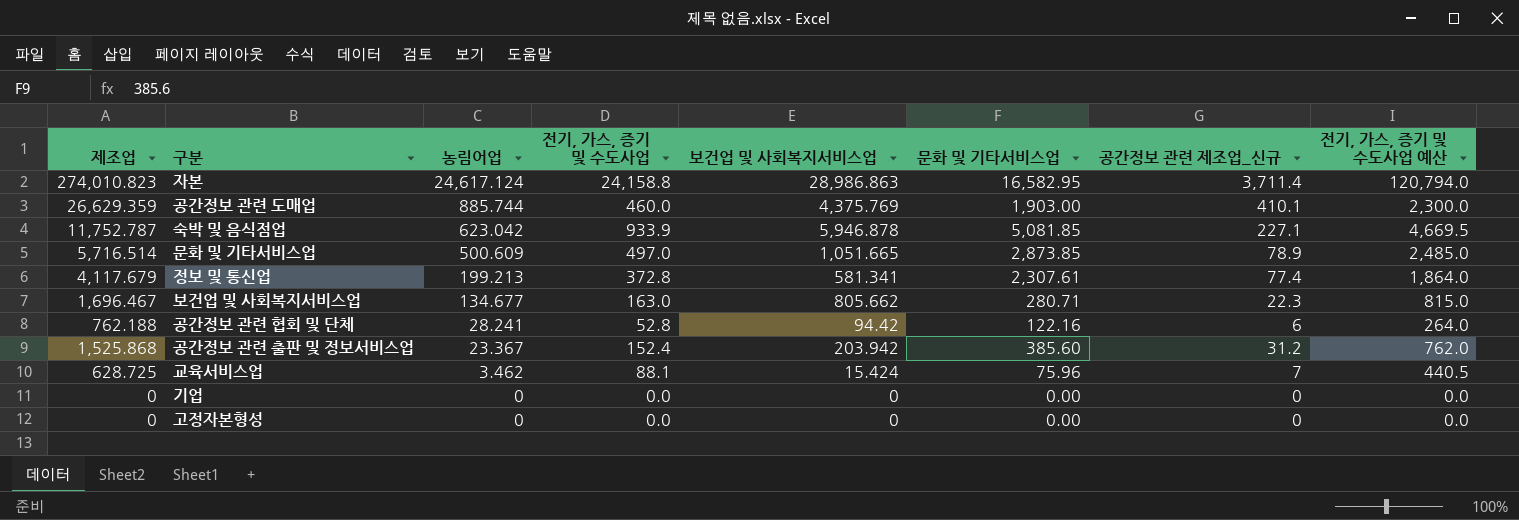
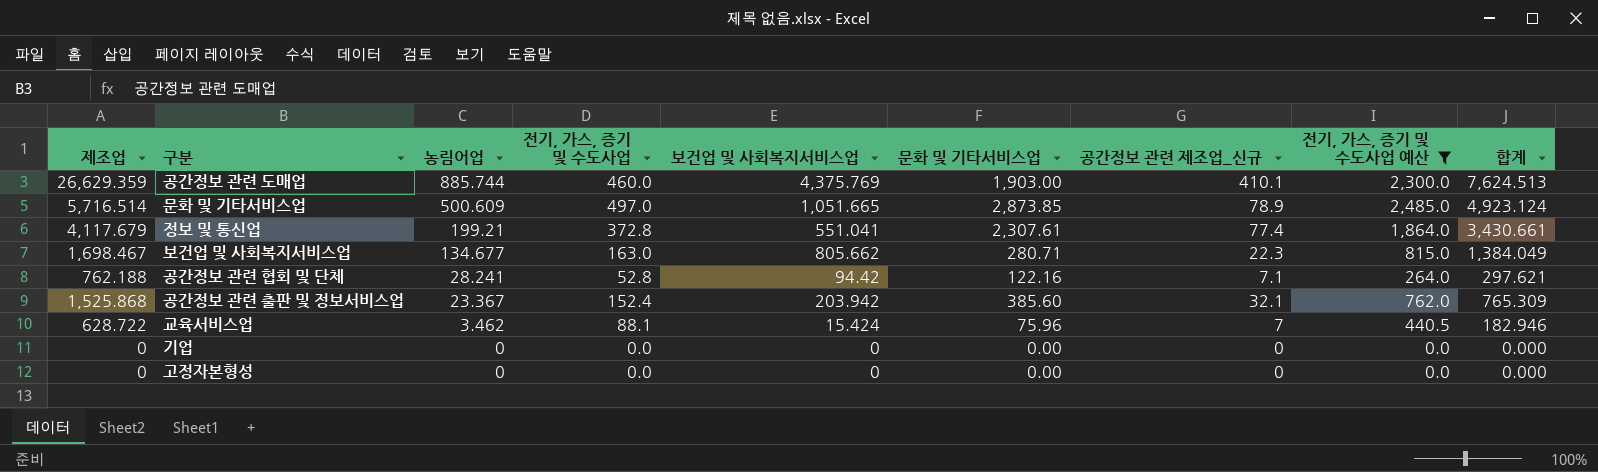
filter: none -> 전기, 가스, 증기 및 수도사업 예산 <= 2,485.0
column 합계 | formula: none -> [농림어업] + [전기, 가스, 증기 및 수도사업] + [보건업 및 사회복지서비스업] + [문화 및 기타서비스업]
정보 및 통신업 | 농림어업: 199.213 -> 199.21
정보 및 통신업 | 보건업 및 사회복지서비스업: 581.341 -> 551.041
보건업 및 사회복지서비스업 | 제조업: 1,696.467 -> 1,698.467
공간정보 관련 협회 및 단체 | 공간정보 관련 제조업_신규: 6 -> 7.1
공간정보 관련 출판 및 정보서비스업 | 공간정보 관련 제조업_신규: 31.2 -> 32.1
교육서비스업 | 제조업: 628.725 -> 628.722

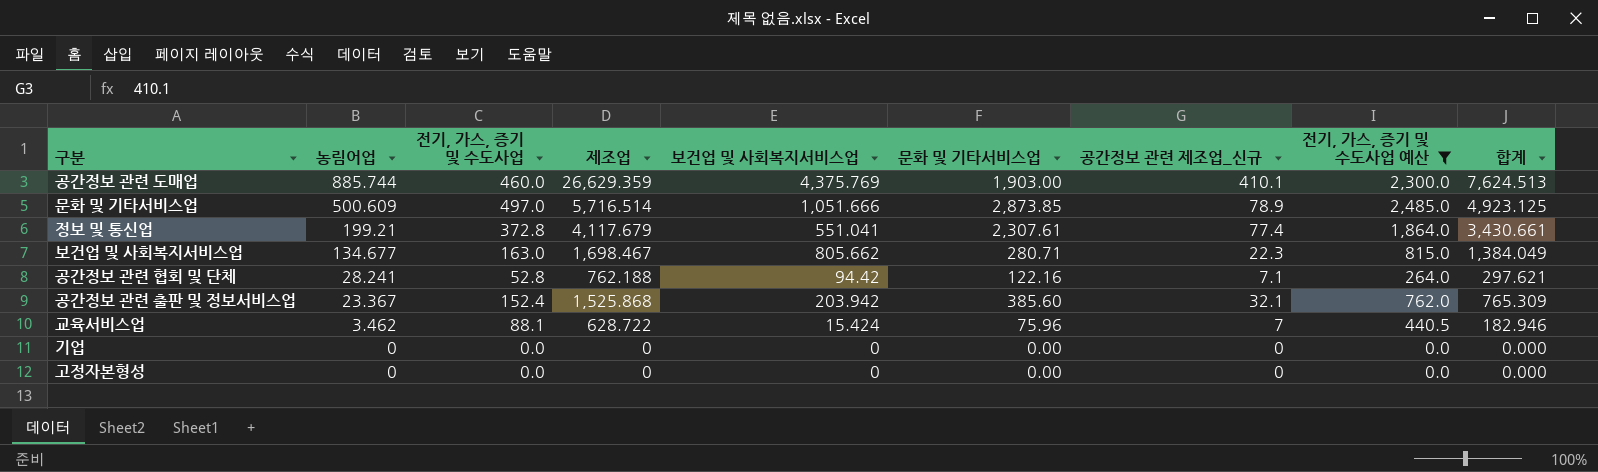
column 제조업 | position: 1 -> 4
문화 및 기타서비스업 | 보건업 및 사회복지서비스업: 1,051.665 -> 1,051.666
문화 및 기타서비스업 | 합계: 4,923.124 -> 4,923.125

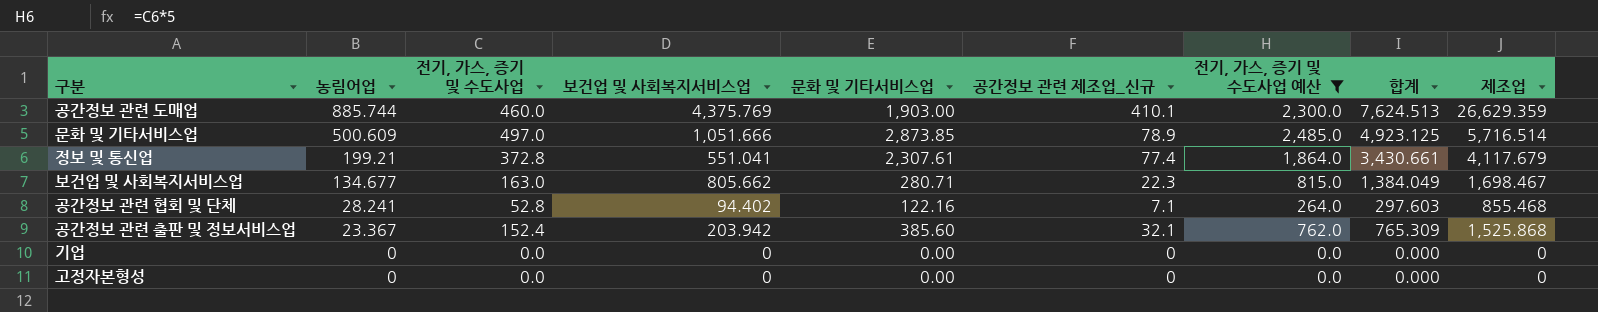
column 제조업 | position: 4 -> 9
row 교육서비스업: 3.462 | 88.1 | 628.722 | 15.424 | 75.96 | 7 | 440.5 | 182.946 -> none
공간정보 관련 협회 및 단체 | 보건업 및 사회복지서비스업: 94.42 -> 94.402
공간정보 관련 협회 및 단체 | 합계: 297.621 -> 297.603
공간정보 관련 협회 및 단체 | 제조업: 762.188 -> 855.468

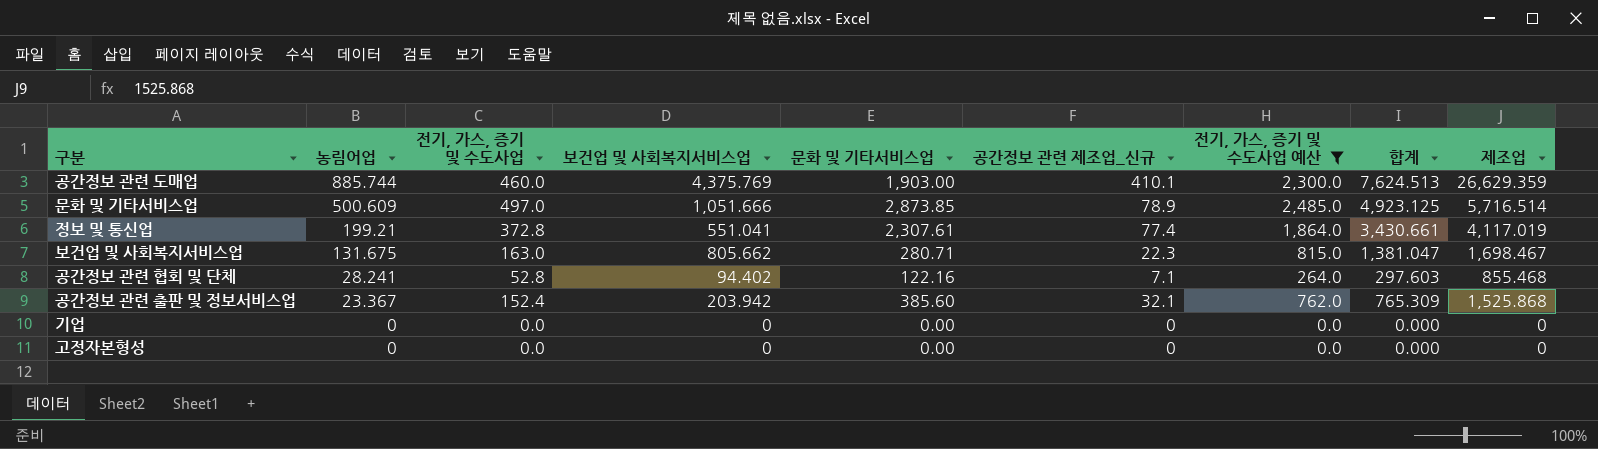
정보 및 통신업 | 제조업: 4,117.679 -> 4,117.019
보건업 및 사회복지서비스업 | 농림어업: 134.677 -> 131.675
보건업 및 사회복지서비스업 | 합계: 1,384.049 -> 1,381.047

